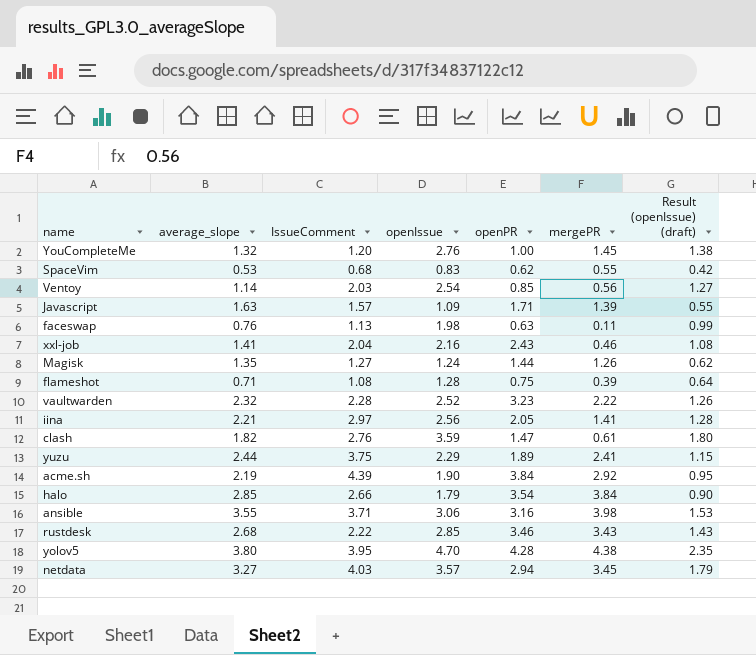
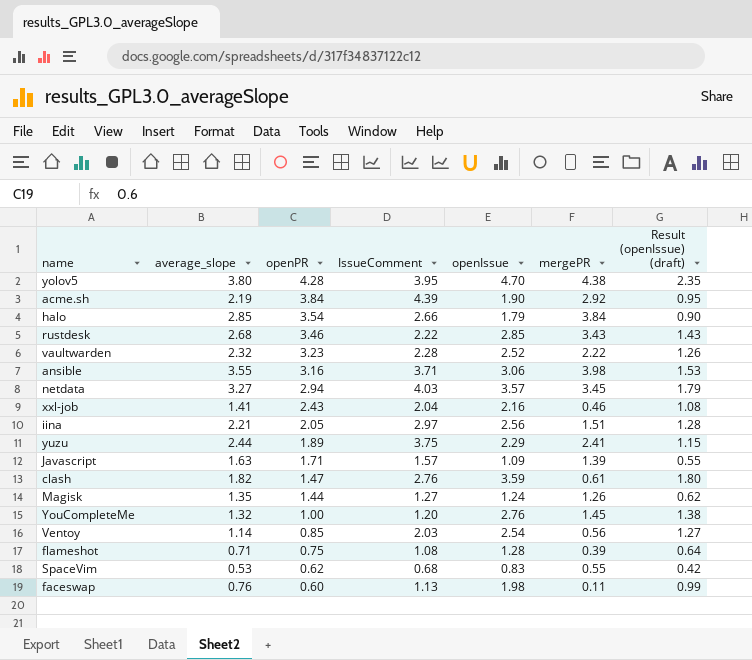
row order: none -> openPR descending
column openPR | position: 5 -> 3
iina | mergePR: 1.41 -> 1.51
faceswap | openPR: 0.63 -> 0.60

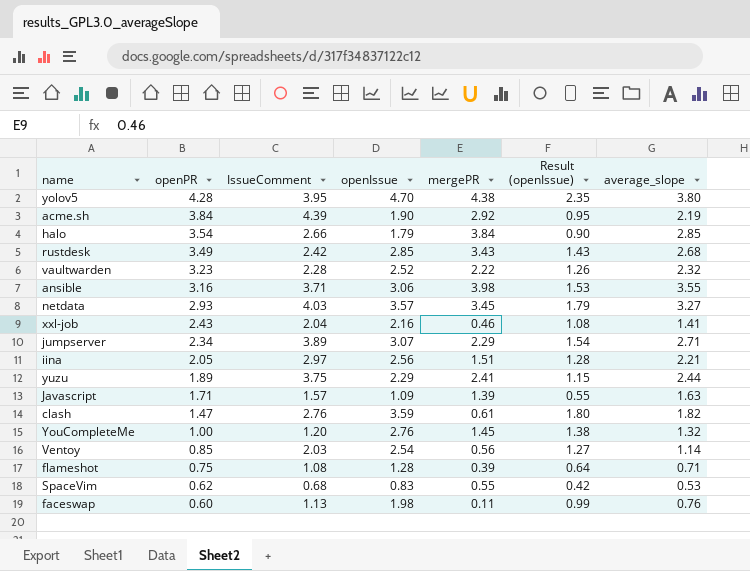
column name: Result (openIssue) (draft) -> Result (openIssue)
column average_slope | position: 2 -> 7
row Magisk: 1.35 | 1.44 | 1.27 | 1.24 | 1.26 | 0.62 -> none
rustdesk | openPR: 3.46 -> 3.49
rustdesk | IssueComment: 2.22 -> 2.42
netdata | openPR: 2.94 -> 2.93
row jumpserver: none -> 2.34 | 3.89 | 3.07 | 2.29 | 1.54 | 2.71

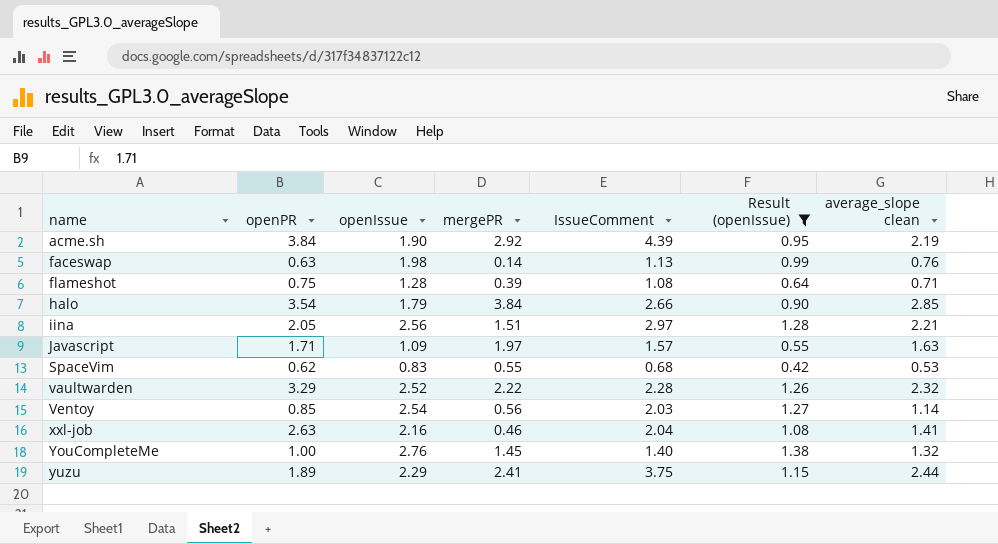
filter: none -> Result (openIssue) <= 1.38
row order: openPR descending -> name ascending
column IssueComment | position: 3 -> 5
column name: average_slope -> average_slope clean
faceswap | openPR: 0.60 -> 0.63
faceswap | mergePR: 0.11 -> 0.14
Javascript | mergePR: 1.39 -> 1.97
vaultwarden | openPR: 3.23 -> 3.29
xxl-job | openPR: 2.43 -> 2.63
YouCompleteMe | IssueComment: 1.20 -> 1.40

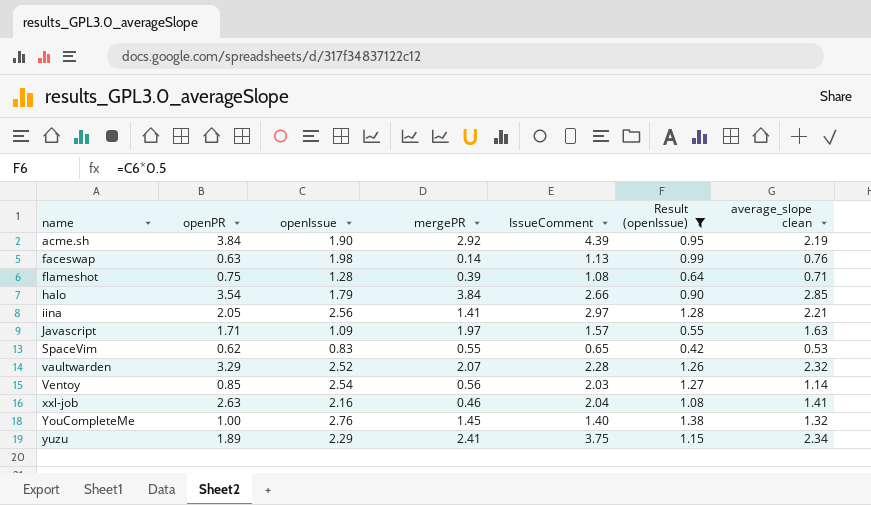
iina | mergePR: 1.51 -> 1.41
SpaceVim | IssueComment: 0.68 -> 0.65
vaultwarden | mergePR: 2.22 -> 2.07
yuzu | average_slope clean: 2.44 -> 2.34

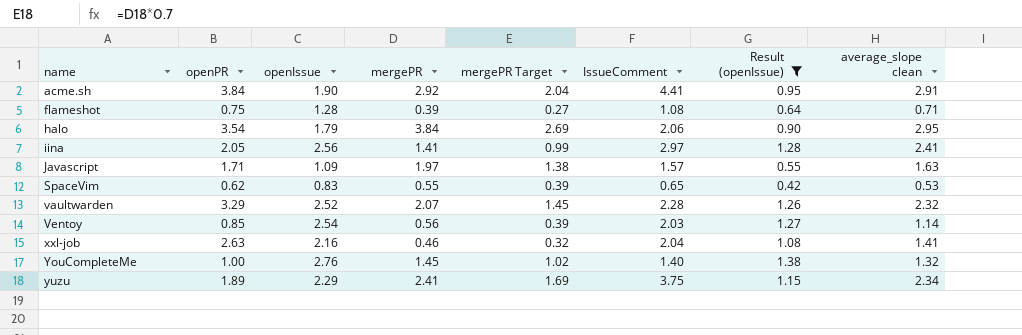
column mergePR Target | formula: none -> [mergePR] * 0.7
row faceswap: 0.63 | 1.98 | 0.14 | 1.13 | 0.99 | 0.76 -> none
acme.sh | IssueComment: 4.39 -> 4.41
acme.sh | average_slope clean: 2.19 -> 2.91
halo | IssueComment: 2.66 -> 2.06
halo | average_slope clean: 2.85 -> 2.95
iina | average_slope clean: 2.21 -> 2.41

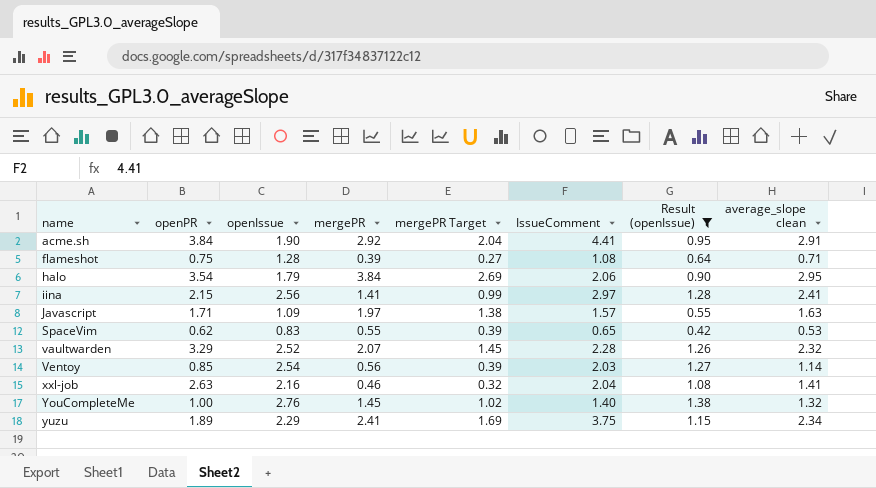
iina | openPR: 2.05 -> 2.15

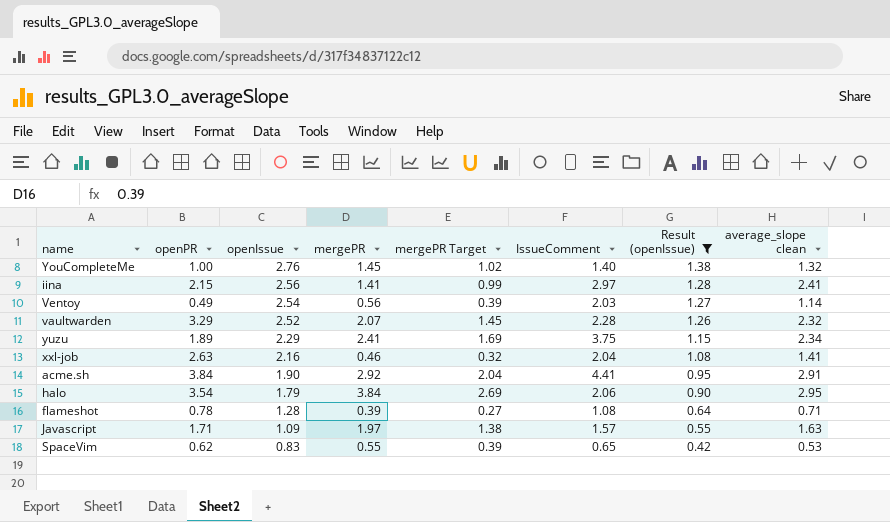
row order: name ascending -> openIssue descending
Ventoy | openPR: 0.85 -> 0.49
flameshot | openPR: 0.75 -> 0.78

